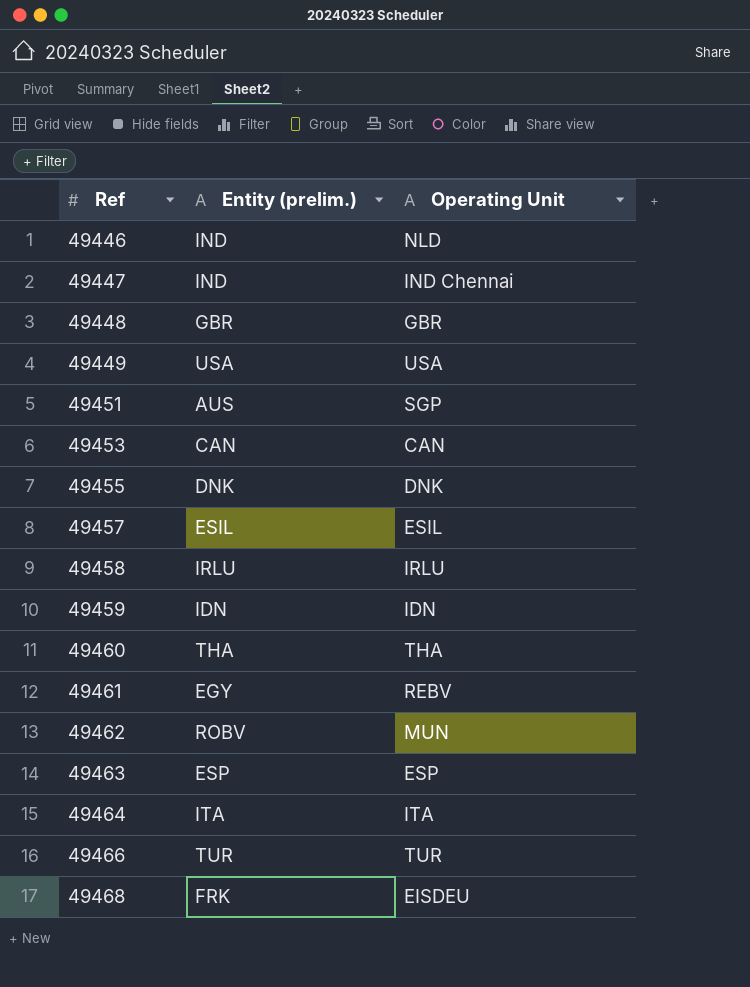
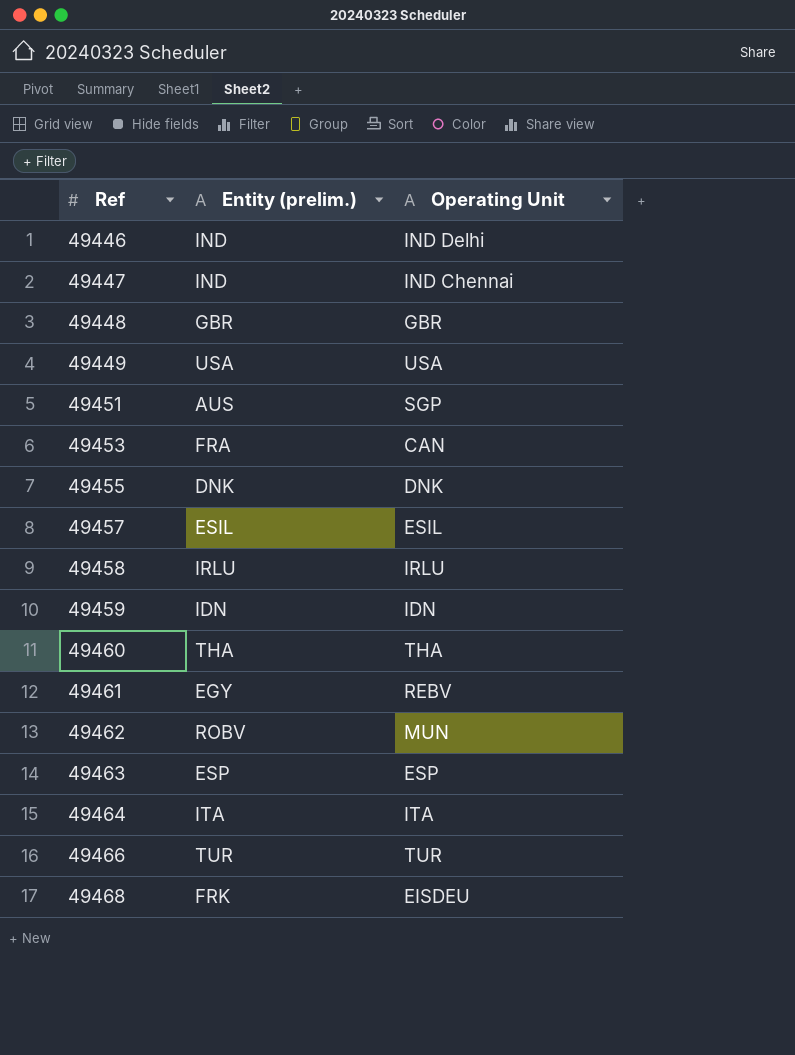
49446 | Operating Unit: NLD -> IND Delhi
49453 | Entity (prelim.): CAN -> FRA

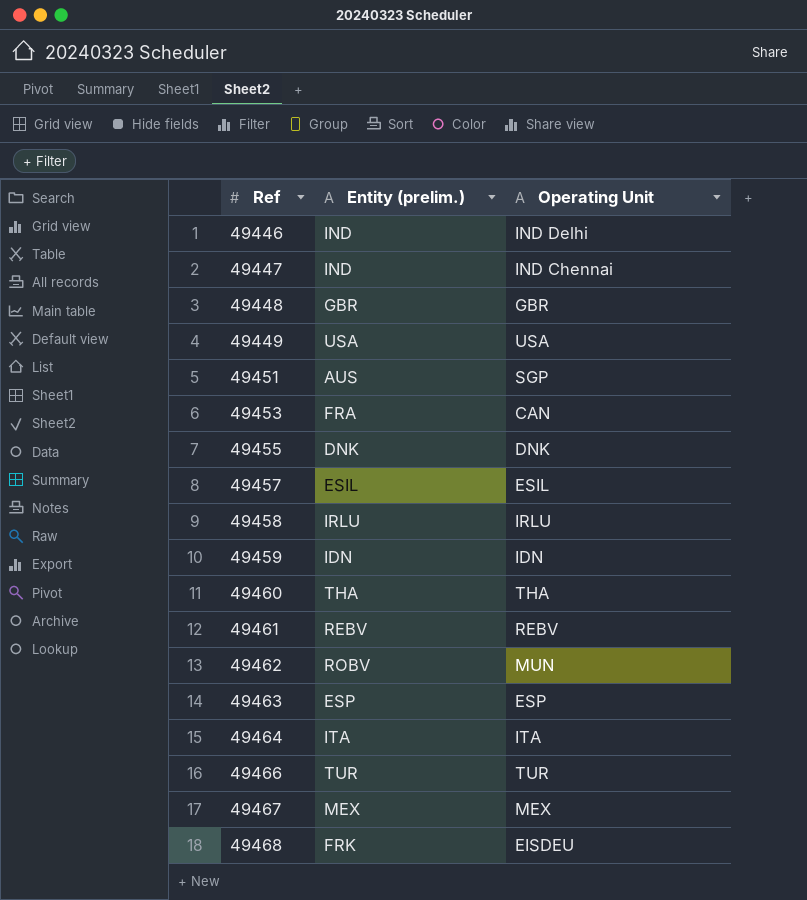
49461 | Entity (prelim.): EGY -> REBV
row 49467: none -> MEX | MEX

